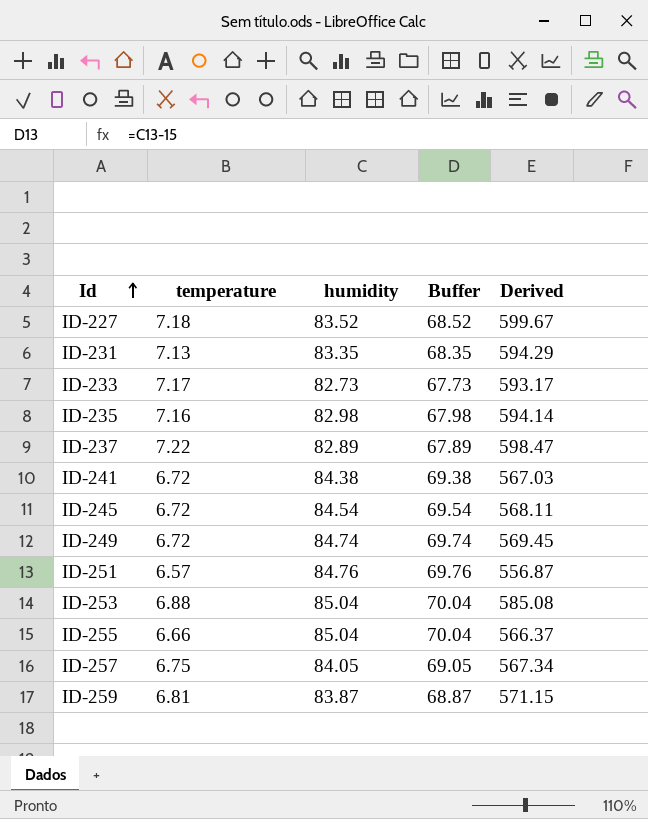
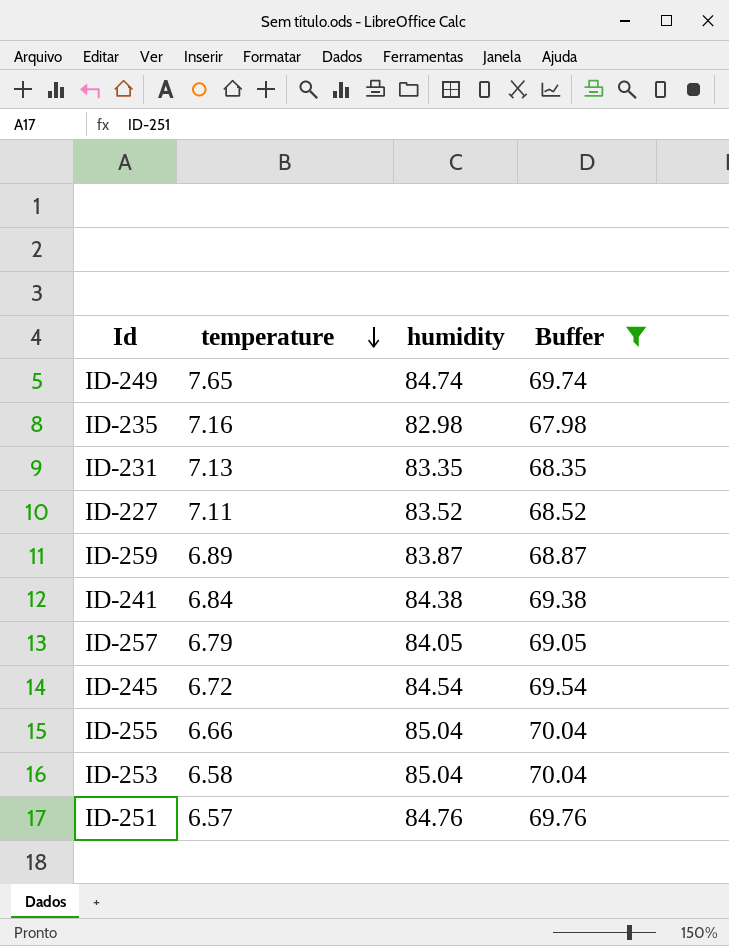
filter: none -> Buffer >= 67.98
row order: Id ascending -> temperature descending
column Derived | formula: [temperature] * [humidity] -> none
ID-249 | temperature: 6.72 -> 7.65
ID-227 | temperature: 7.18 -> 7.11
ID-259 | temperature: 6.81 -> 6.89
ID-241 | temperature: 6.72 -> 6.84
ID-257 | temperature: 6.75 -> 6.79
ID-253 | temperature: 6.88 -> 6.58

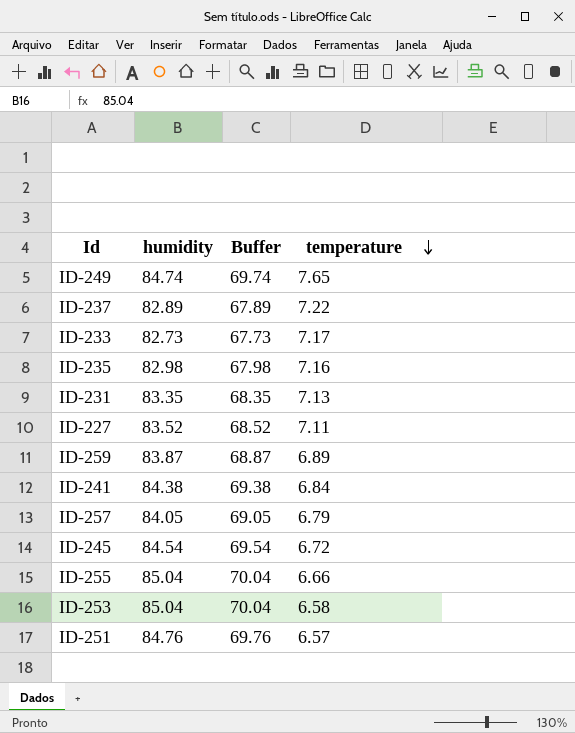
filter: Buffer >= 67.98 -> none
column temperature | position: 2 -> 4

